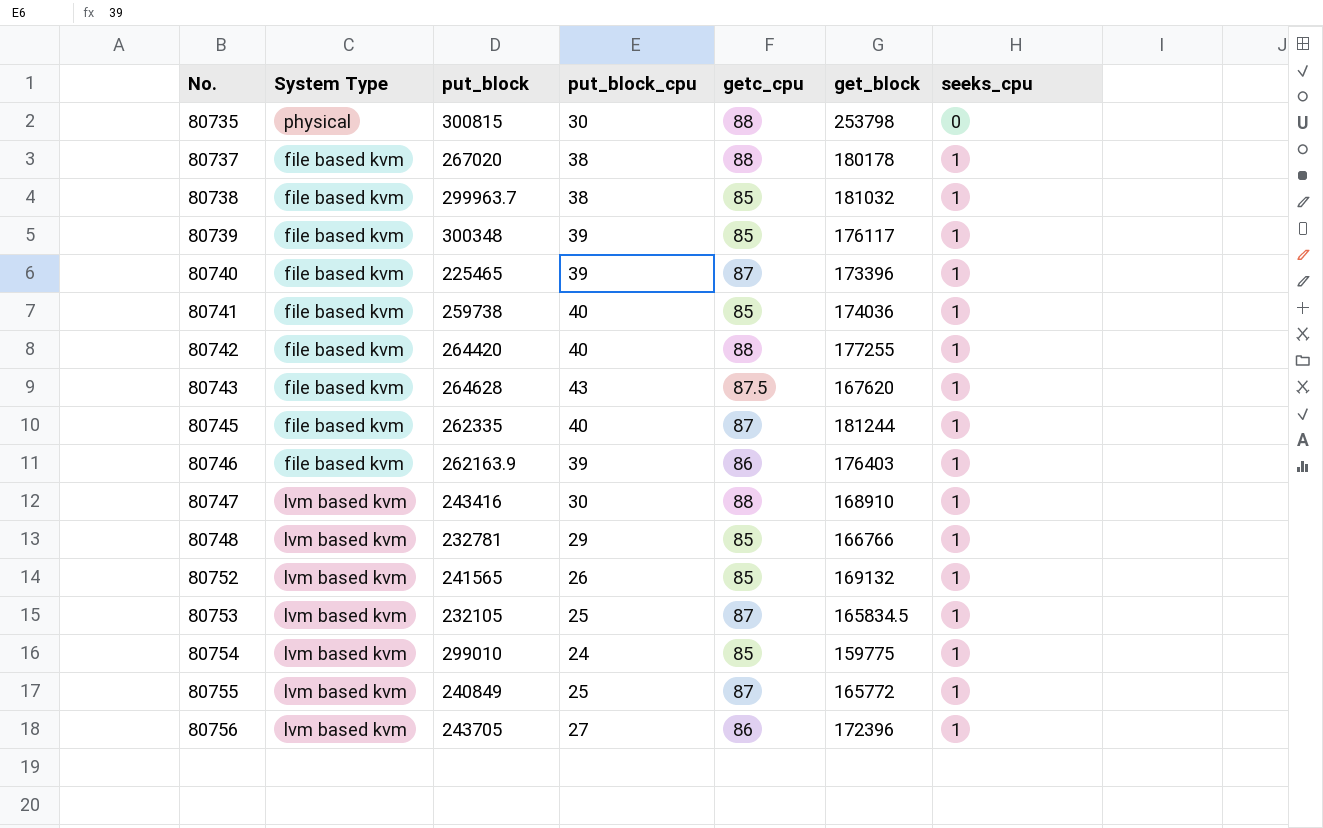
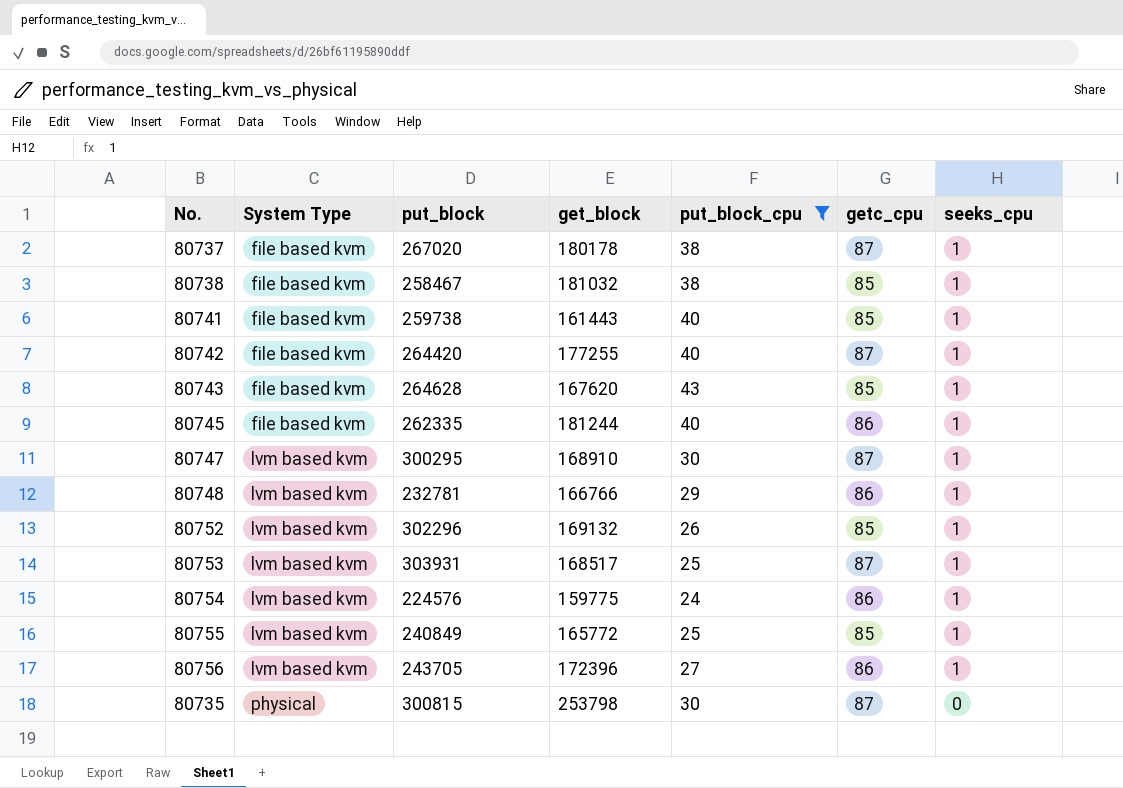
filter: none -> put_block_cpu != 39
row order: No. ascending -> System Type ascending
column get_block | position: 6 -> 4
80737 | getc_cpu: 88 -> 87
80738 | put_block: 299963.7 -> 258467
80741 | get_block: 174036 -> 161443
80742 | getc_cpu: 88 -> 87
80743 | getc_cpu: 87.5 -> 85
80745 | getc_cpu: 87 -> 86
80747 | put_block: 243416 -> 300295
80747 | getc_cpu: 88 -> 87
80748 | getc_cpu: 85 -> 86
80752 | put_block: 241565 -> 302296
80753 | put_block: 232105 -> 303931
80753 | get_block: 165834.5 -> 168517
80754 | put_block: 299010 -> 224576
80754 | getc_cpu: 85 -> 86
80755 | getc_cpu: 87 -> 85
80735 | getc_cpu: 88 -> 87

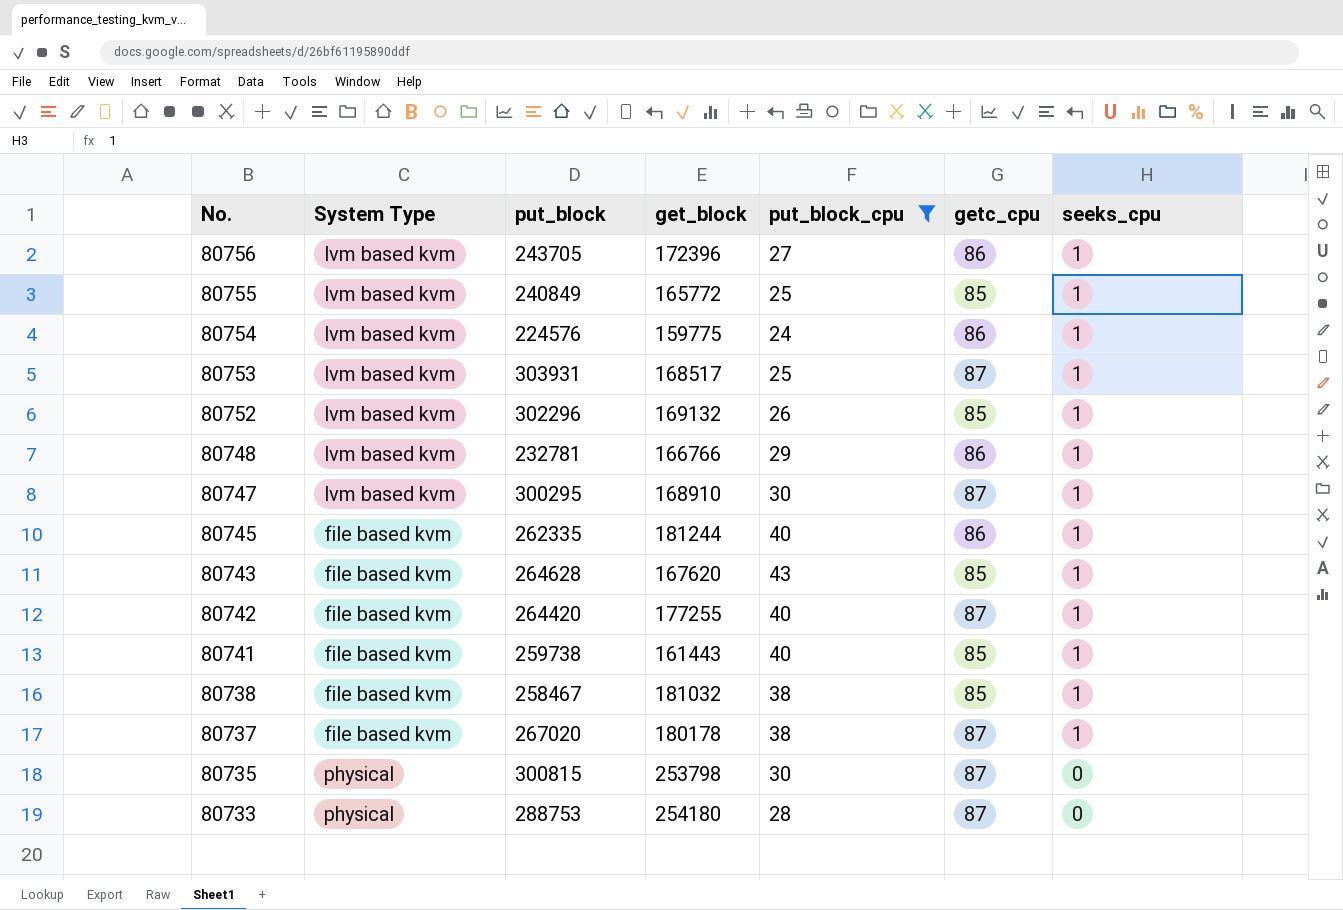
row order: System Type ascending -> No. descending
row 80733: none -> physical | 288753 | 254180 | 28 | 87 | 0

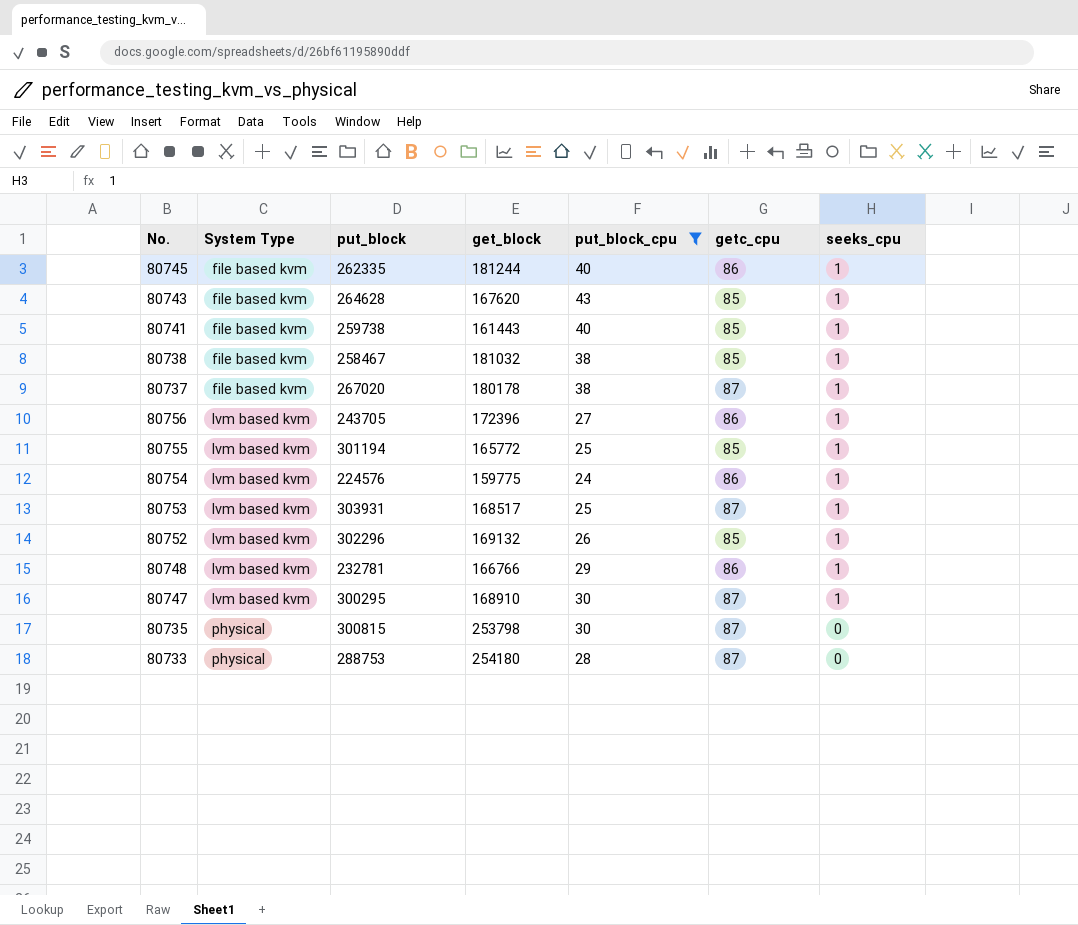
row order: No. descending -> System Type ascending
row 80742: file based kvm | 264420 | 177255 | 40 | 87 | 1 -> none
80755 | put_block: 240849 -> 301194

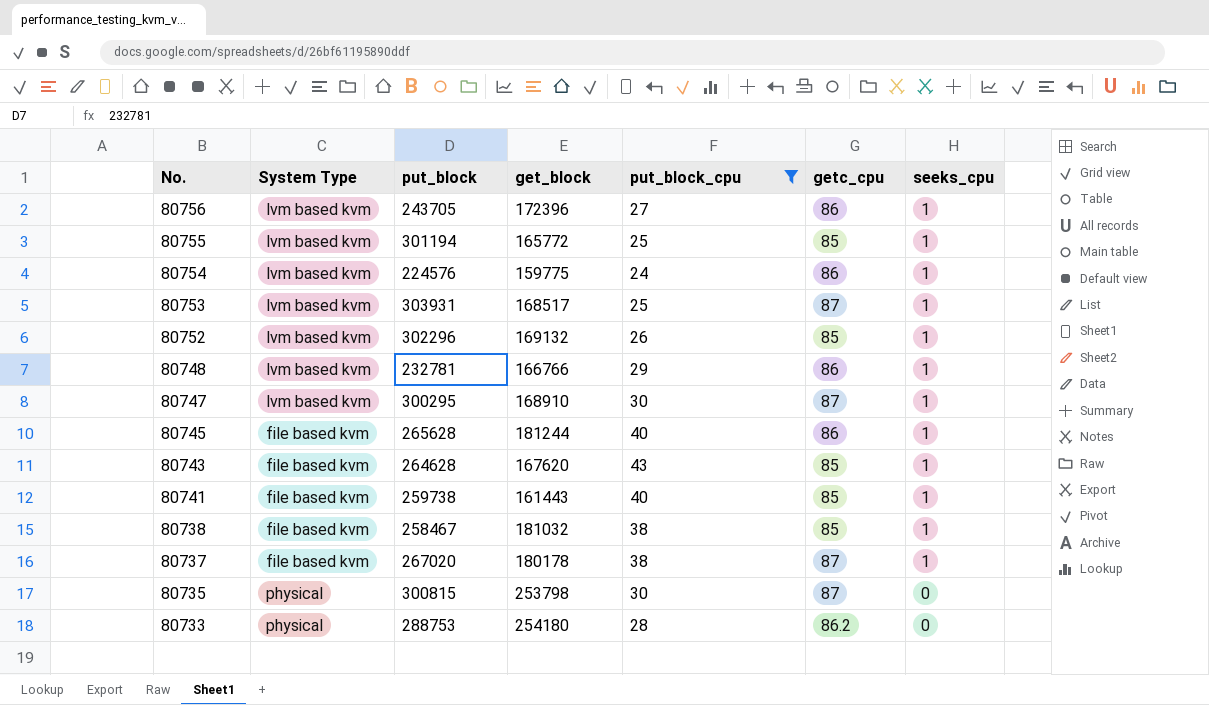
row order: System Type ascending -> No. descending
80745 | put_block: 262335 -> 265628
80733 | getc_cpu: 87 -> 86.2

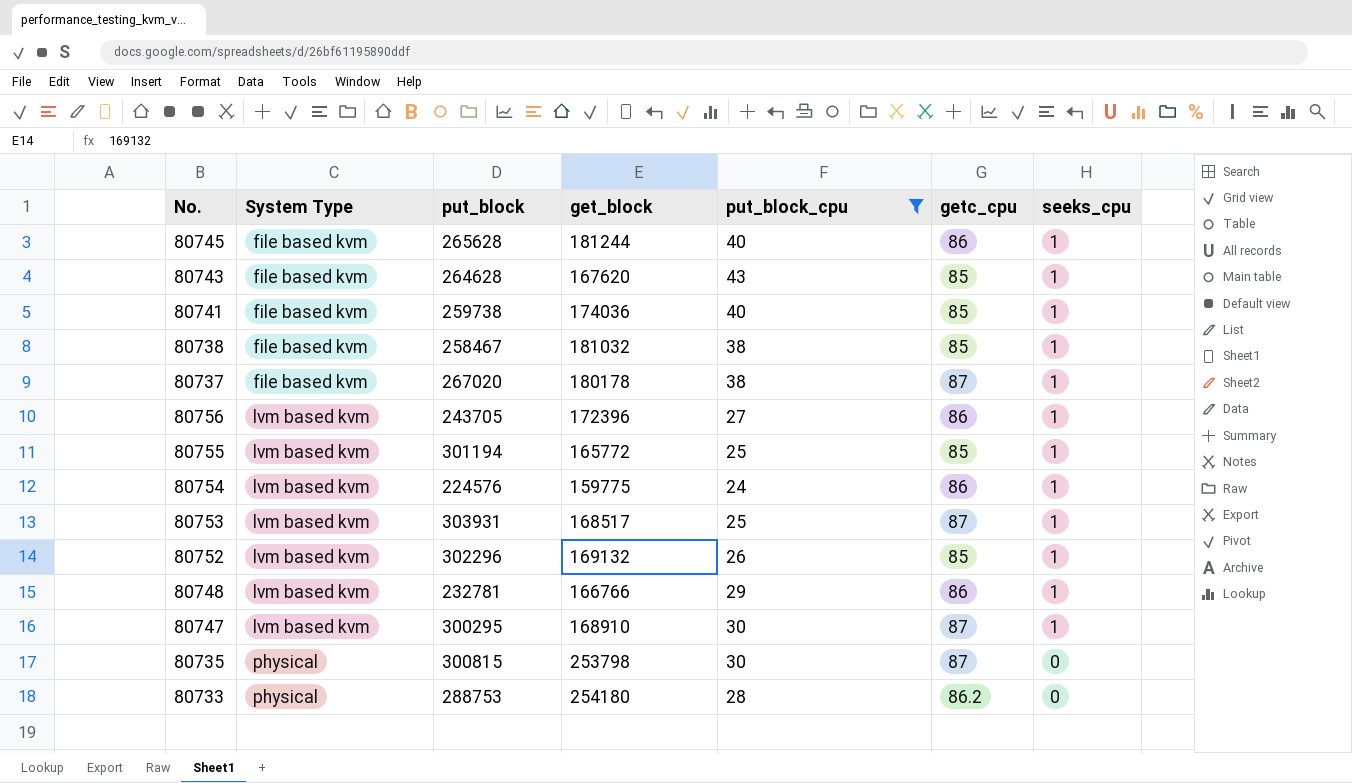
row order: No. descending -> System Type ascending
80741 | get_block: 161443 -> 174036

